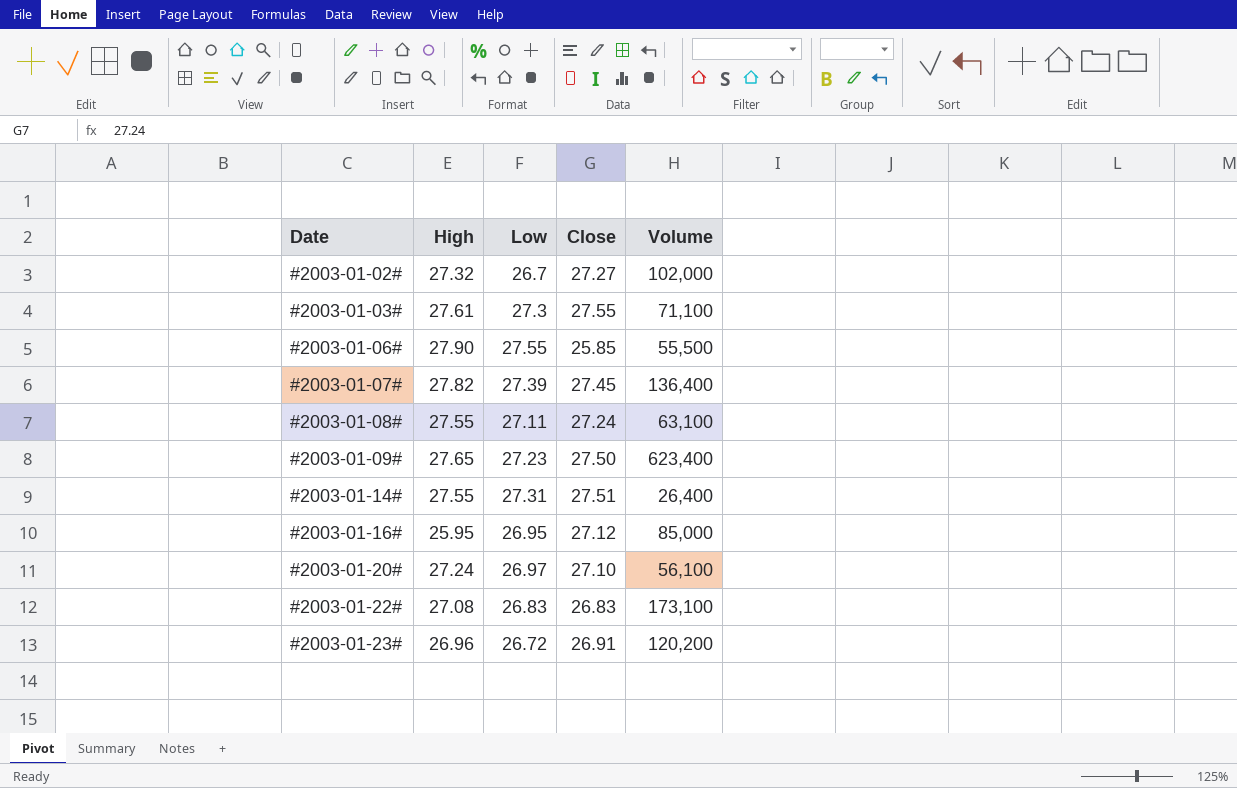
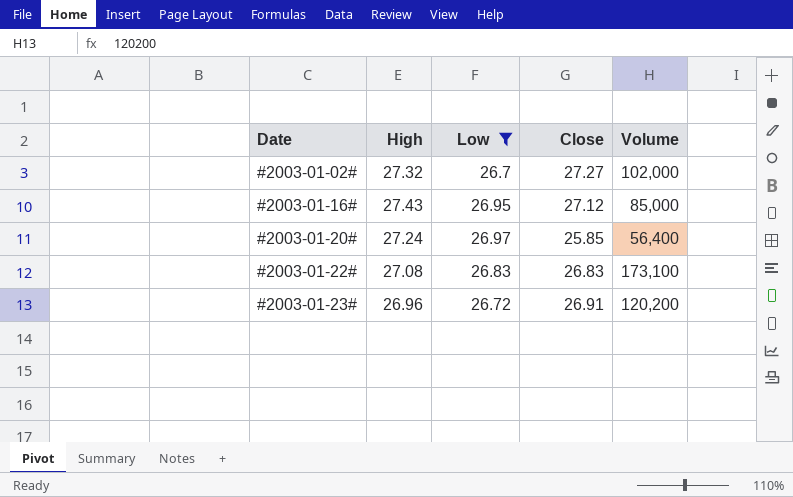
filter: none -> Low <= 26.97
#2003-01-16# | High: 25.95 -> 27.43
#2003-01-20# | Close: 27.10 -> 25.85
#2003-01-20# | Volume: 56,100 -> 56,400

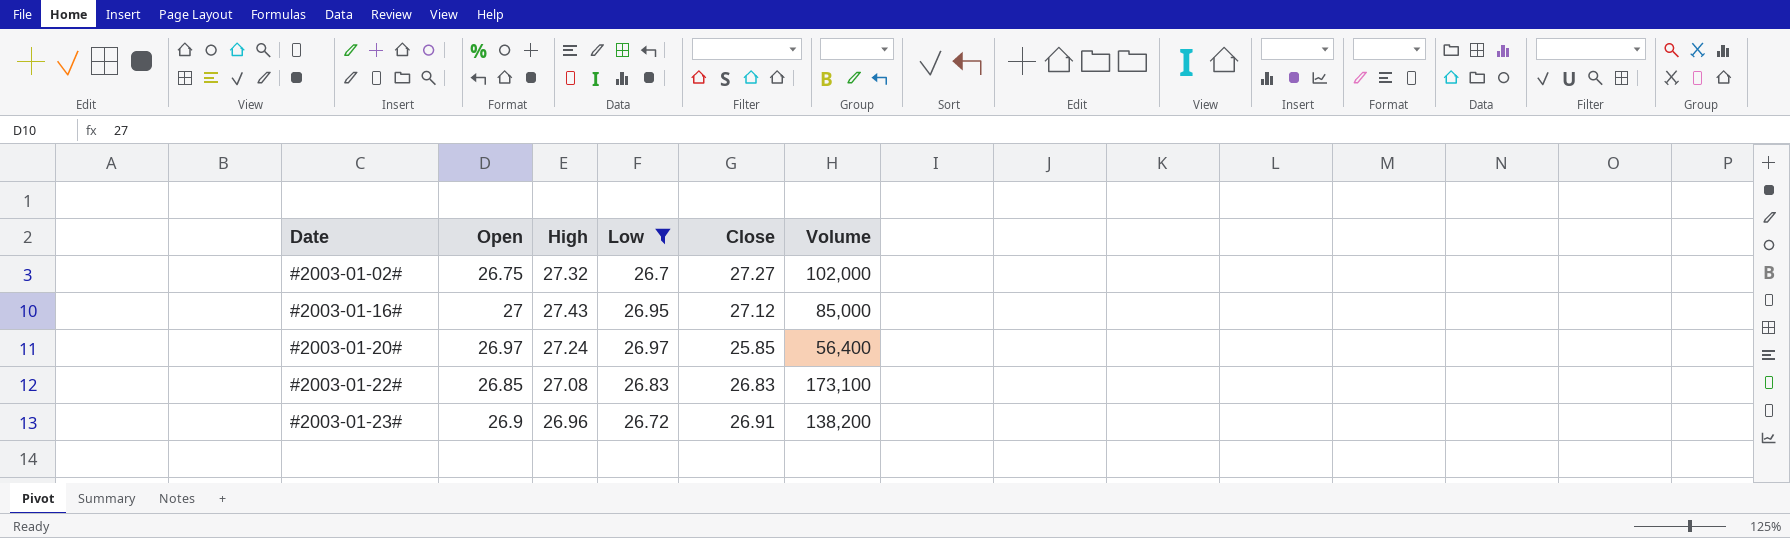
column Open | position: none -> 2
#2003-01-23# | Volume: 120,200 -> 138,200

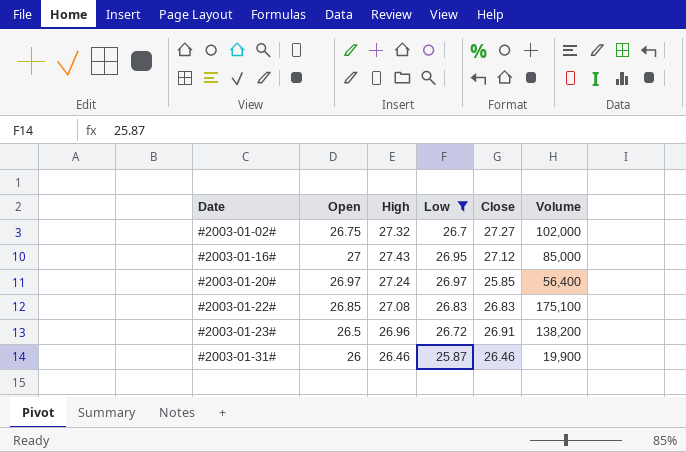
#2003-01-22# | Volume: 173,100 -> 175,100
#2003-01-23# | Open: 26.9 -> 26.5
row #2003-01-31#: none -> 26 | 26.46 | 25.87 | 26.46 | 19,900

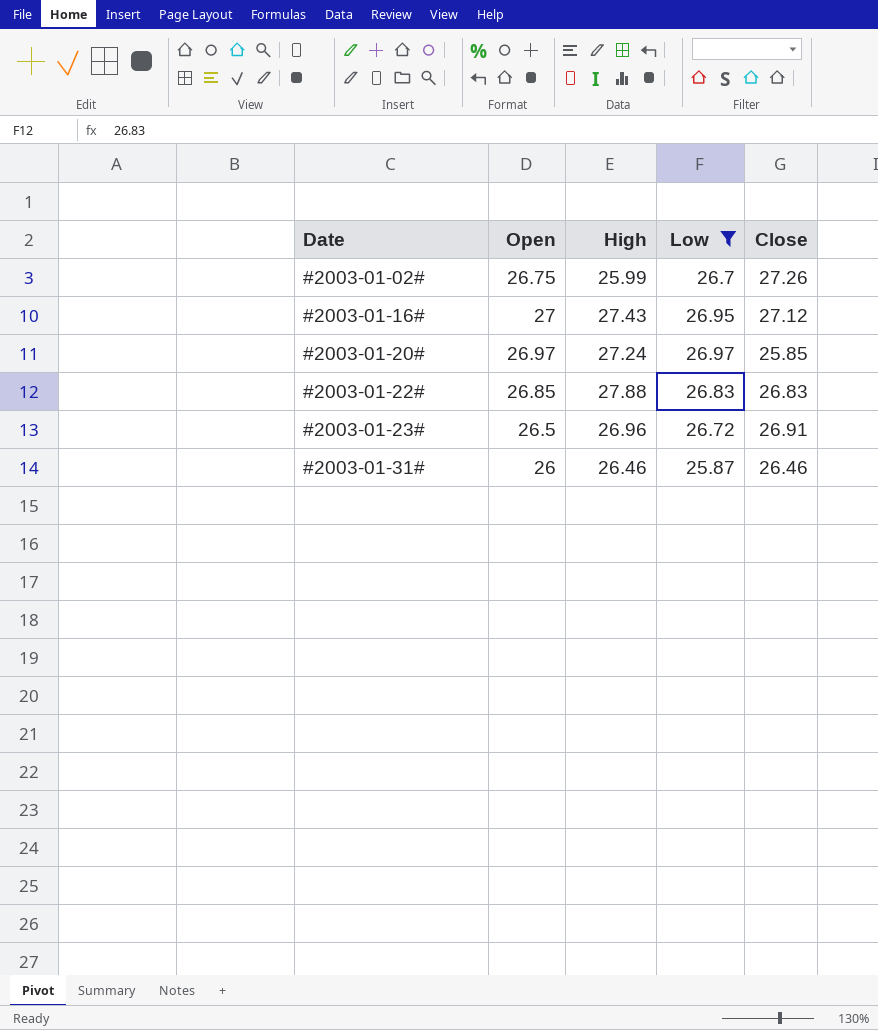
column Volume | position: 6 -> none
#2003-01-02# | High: 27.32 -> 25.99
#2003-01-02# | Close: 27.27 -> 27.26
#2003-01-22# | High: 27.08 -> 27.88

